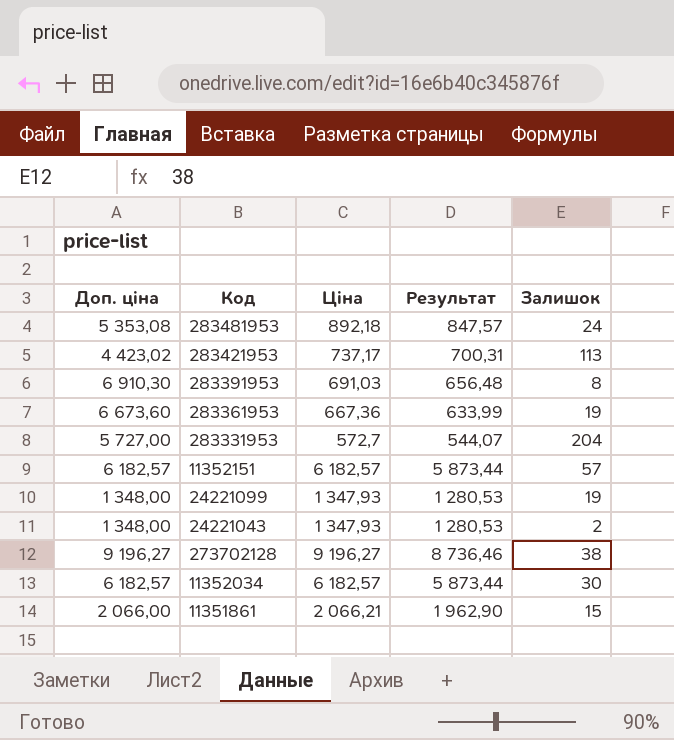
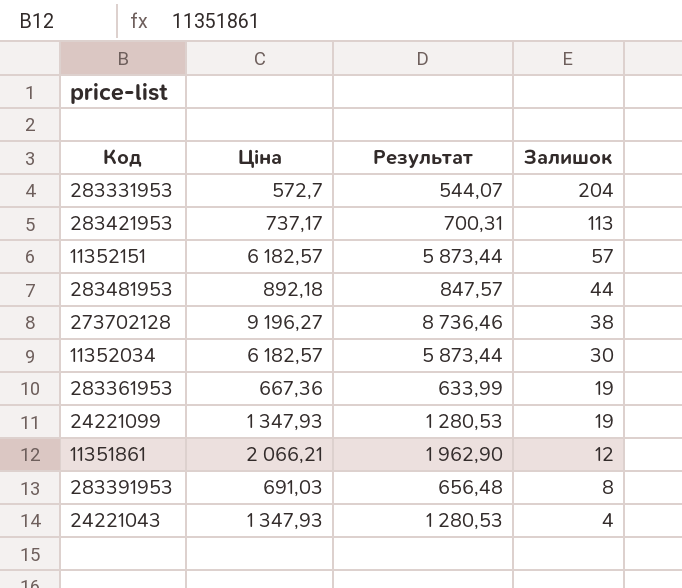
row order: none -> Залишок descending
column Доп. ціна | position: 1 -> none
283481953 | Залишок: 24 -> 44
11351861 | Залишок: 15 -> 12
24221043 | Залишок: 2 -> 4

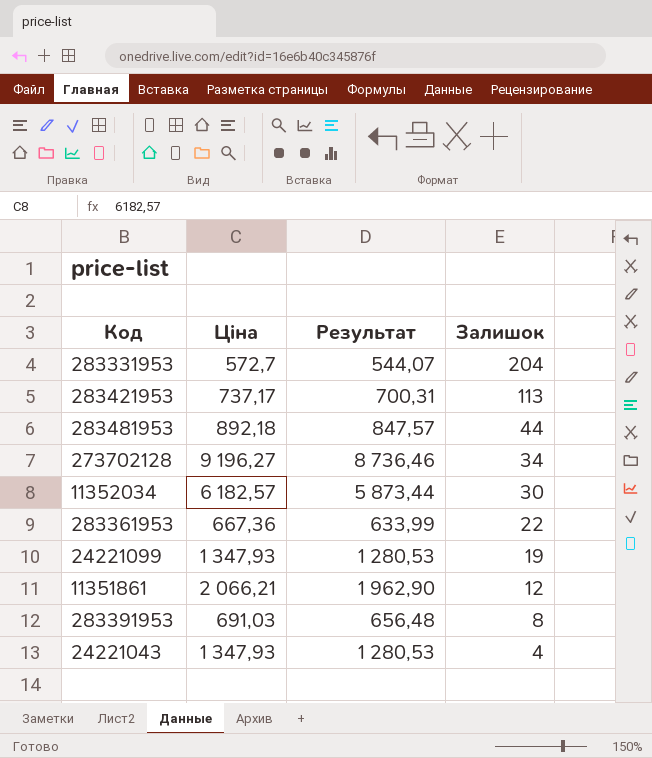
row 11352151: 6 182,57 | 5 873,44 | 57 -> none
273702128 | Залишок: 38 -> 34
283361953 | Залишок: 19 -> 22

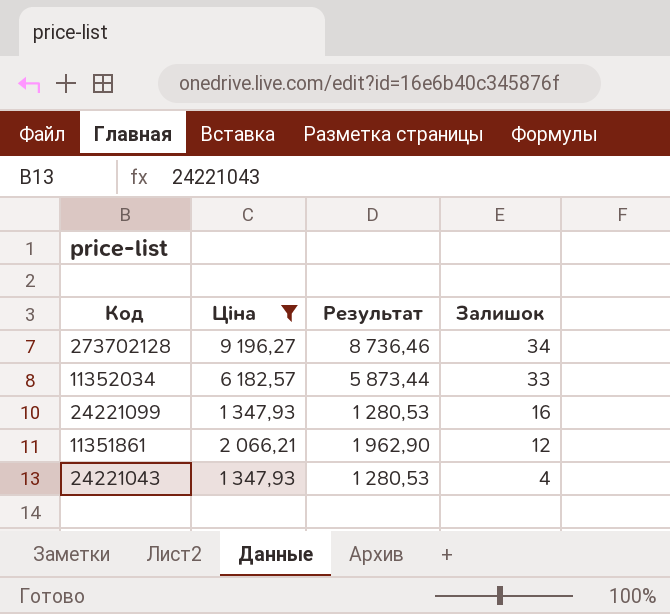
filter: none -> Ціна >= 1 347,93
11352034 | Залишок: 30 -> 33
24221099 | Залишок: 19 -> 16

